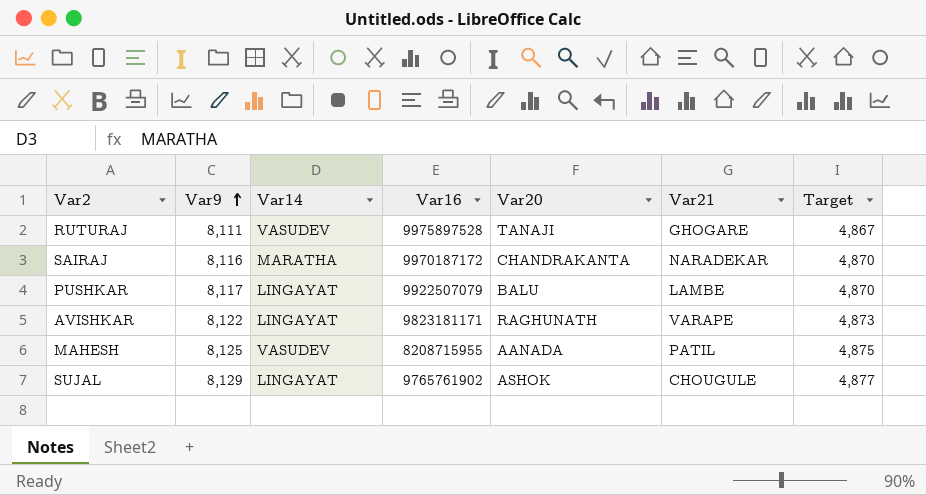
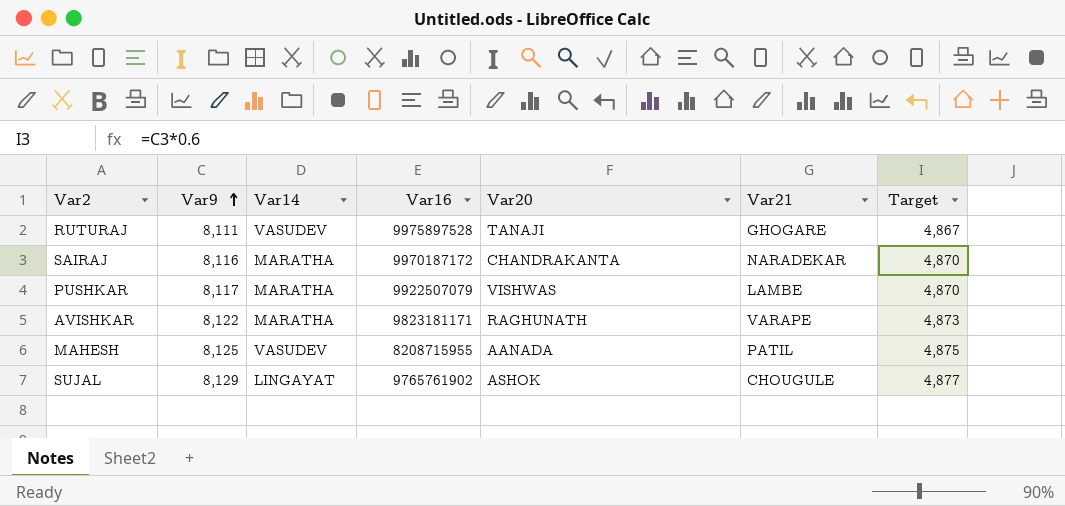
PUSHKAR | Var14: LINGAYAT -> MARATHA
PUSHKAR | Var20: BALU -> VISHWAS
AVISHKAR | Var14: LINGAYAT -> MARATHA

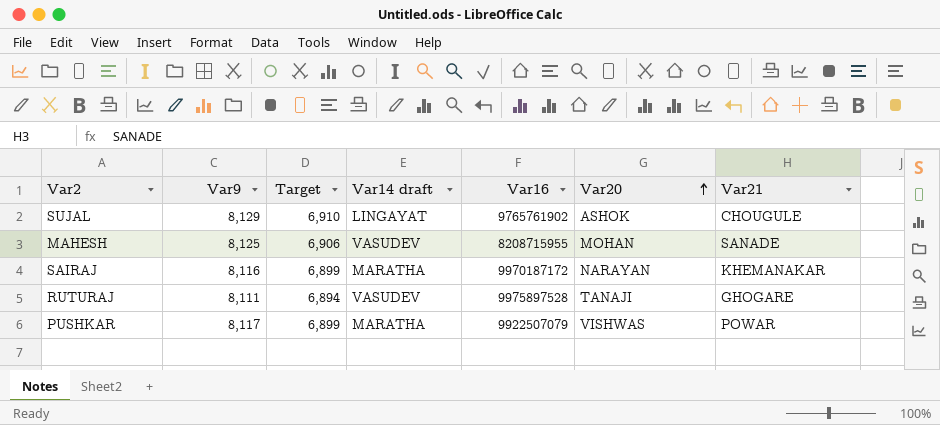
row order: Var9 ascending -> Var20 ascending
column Target | formula: [Var9] * 0.6 -> [Var9] * 0.85
column Target | position: 7 -> 3
column name: Var14 -> Var14 draft
row AVISHKAR: 8,122 | MARATHA | 9823181171 | RAGHUNATH | VARAPE | 4,873 -> none
MAHESH | Var20: AANADA -> MOHAN
MAHESH | Var21: PATIL -> SANADE
SAIRAJ | Var20: CHANDRAKANTA -> NARAYAN
SAIRAJ | Var21: NARADEKAR -> KHEMANAKAR
PUSHKAR | Var21: LAMBE -> POWAR

